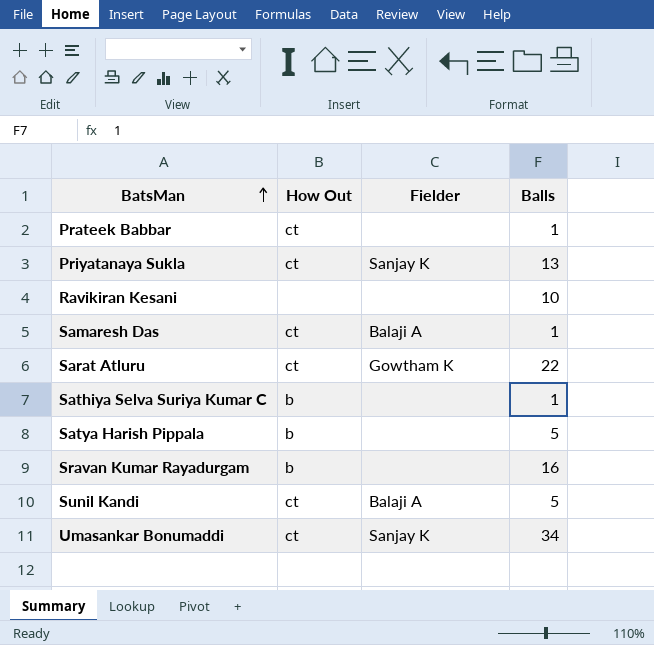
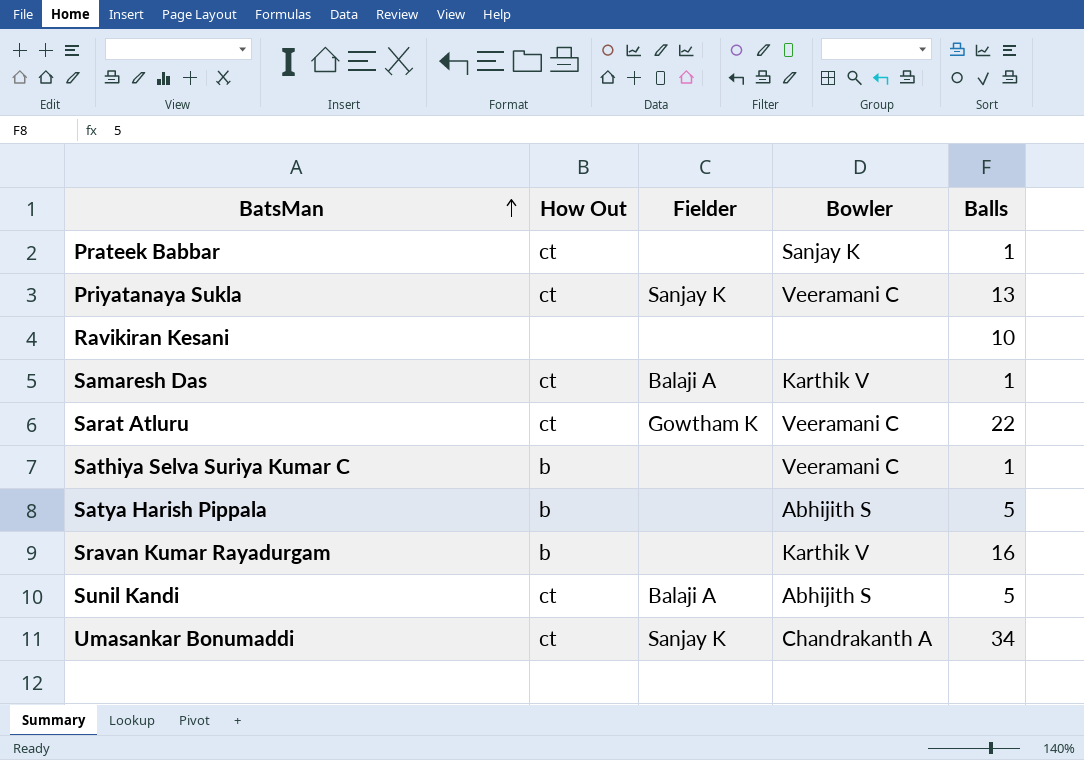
column Bowler | position: none -> 4

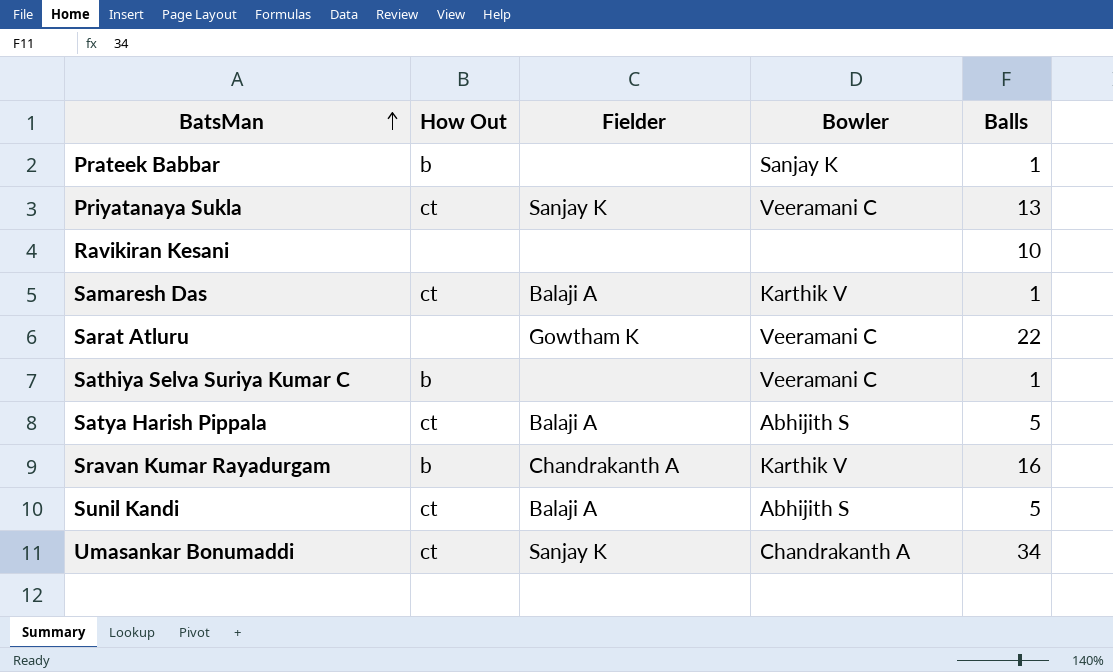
Prateek Babbar | How Out: ct -> b
Sarat Atluru | How Out: ct -> none
Satya Harish Pippala | How Out: b -> ct
Satya Harish Pippala | Fielder: none -> Balaji A
Sravan Kumar Rayadurgam | Fielder: none -> Chandrakanth A

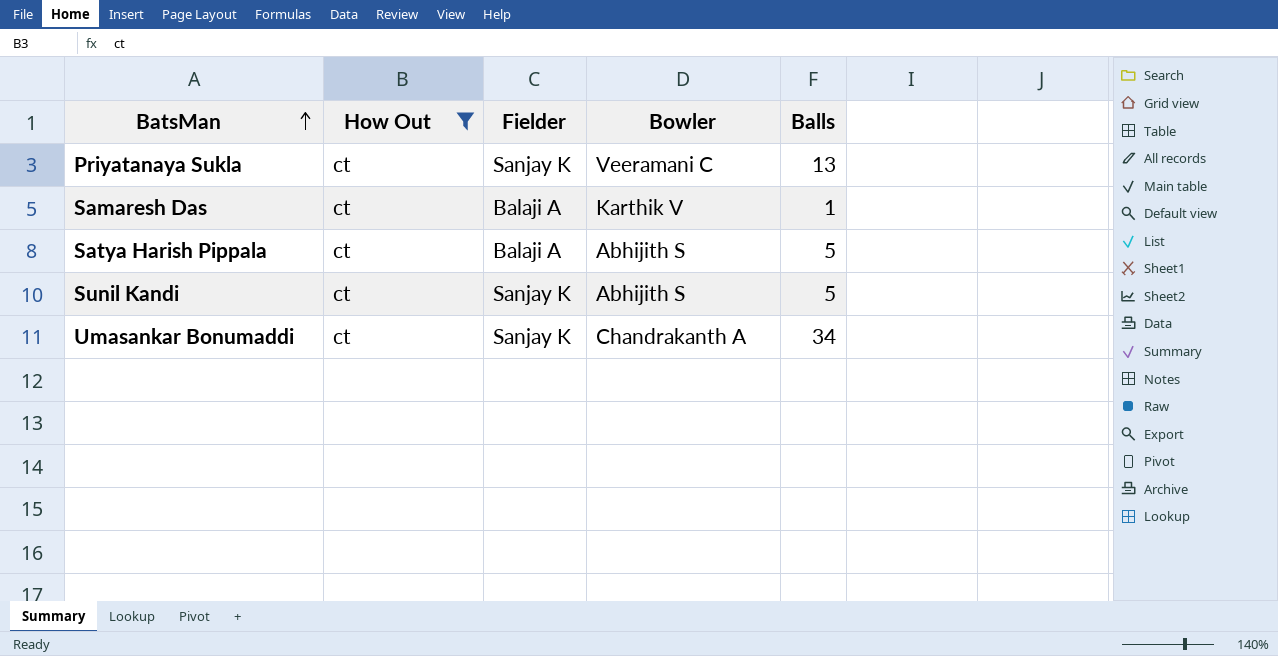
filter: none -> How Out = ct
Sunil Kandi | Fielder: Balaji A -> Sanjay K

